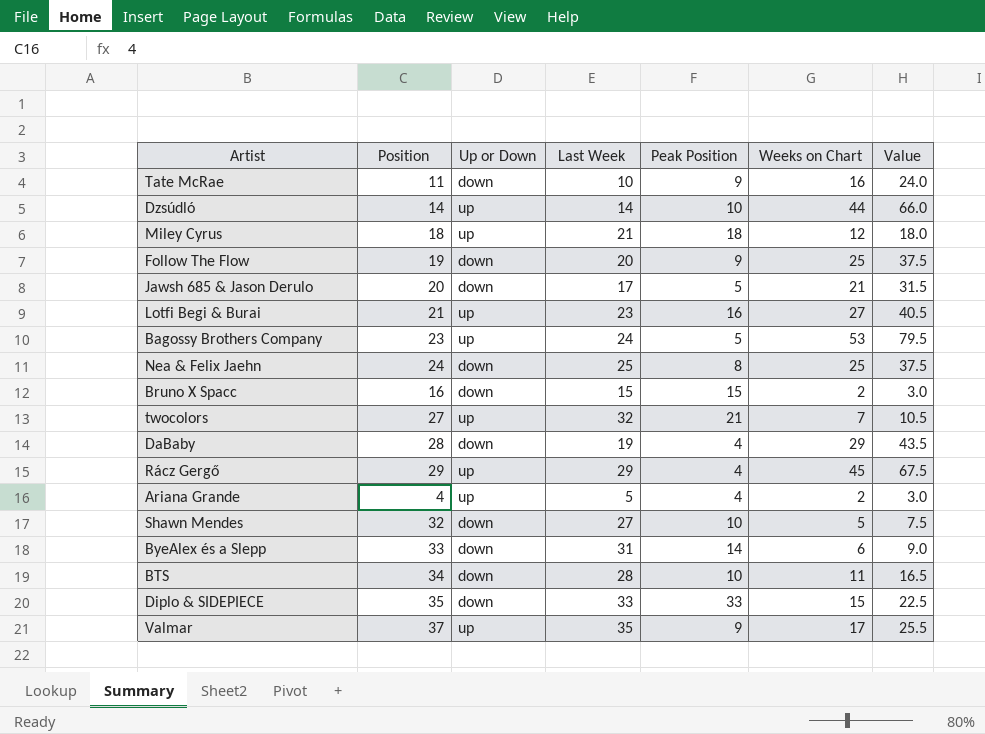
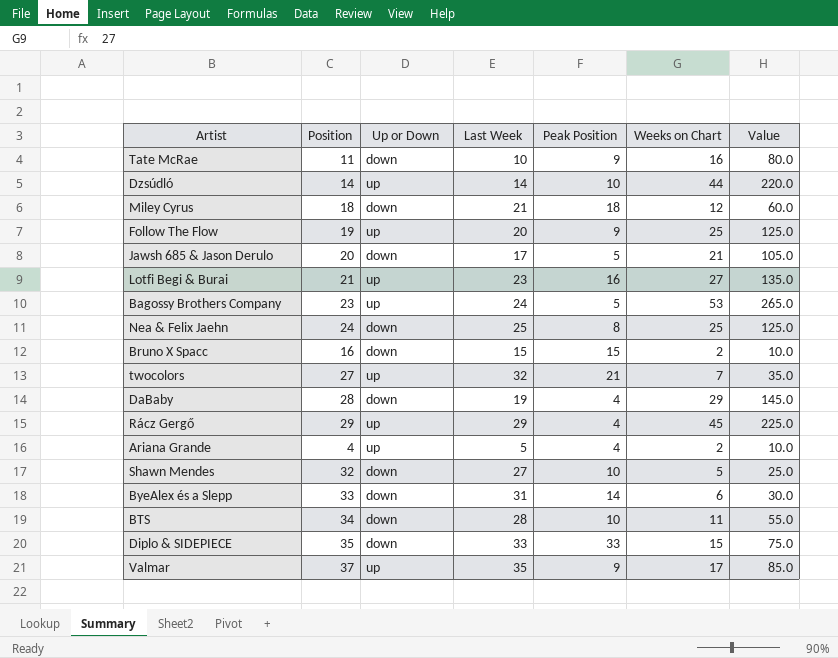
column Value | formula: [Weeks on Chart] * 1.5 -> [Weeks on Chart] * 5
Miley Cyrus | Up or Down: up -> down
Follow The Flow | Up or Down: down -> up

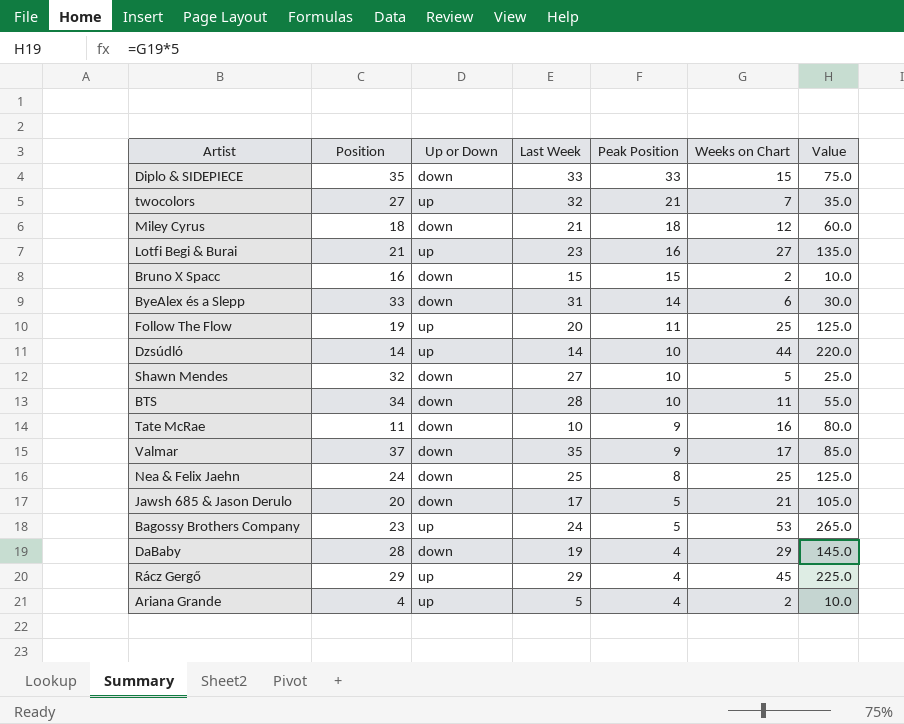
row order: none -> Peak Position descending
Follow The Flow | Peak Position: 9 -> 11
Valmar | Up or Down: up -> down

